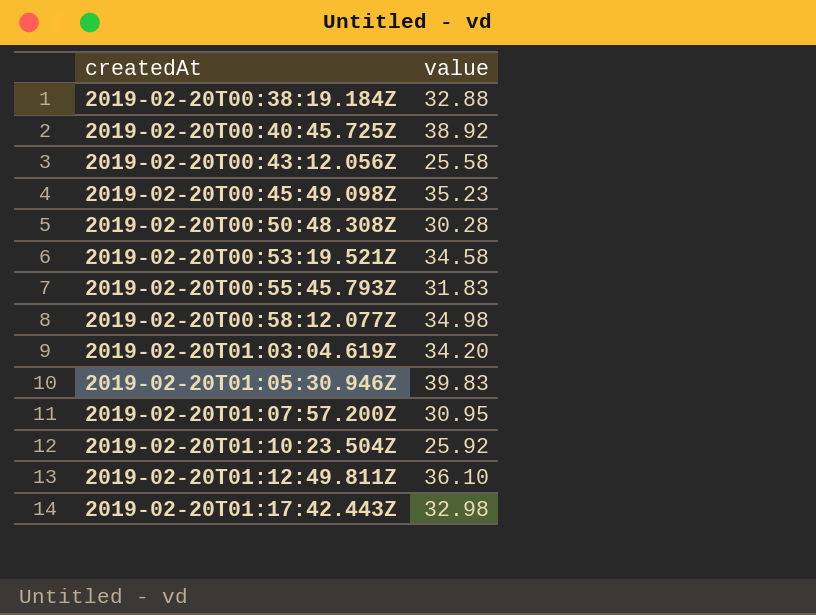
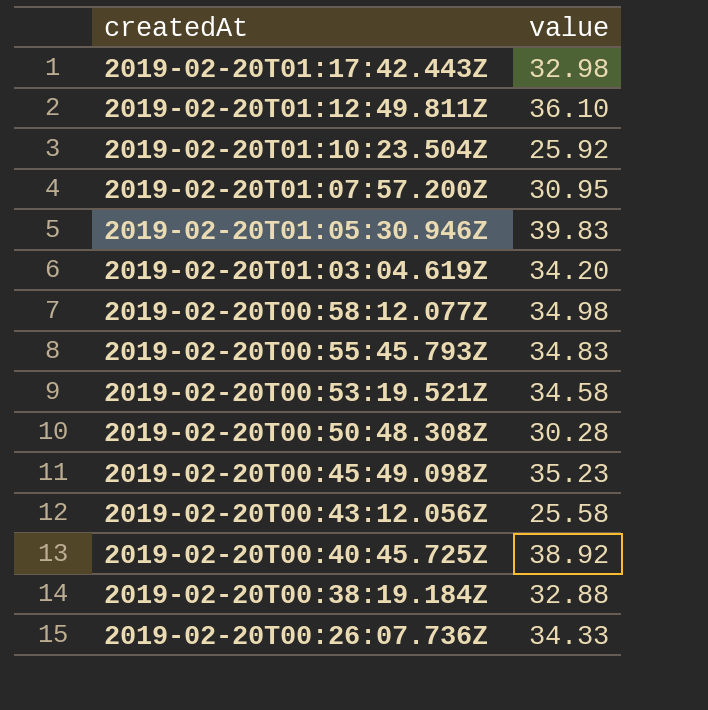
row order: createdAt ascending -> createdAt descending
2019-02-20T00:55:45.793Z | value: 31.83 -> 34.83
row 2019-02-20T00:26:07.736Z: none -> 34.33

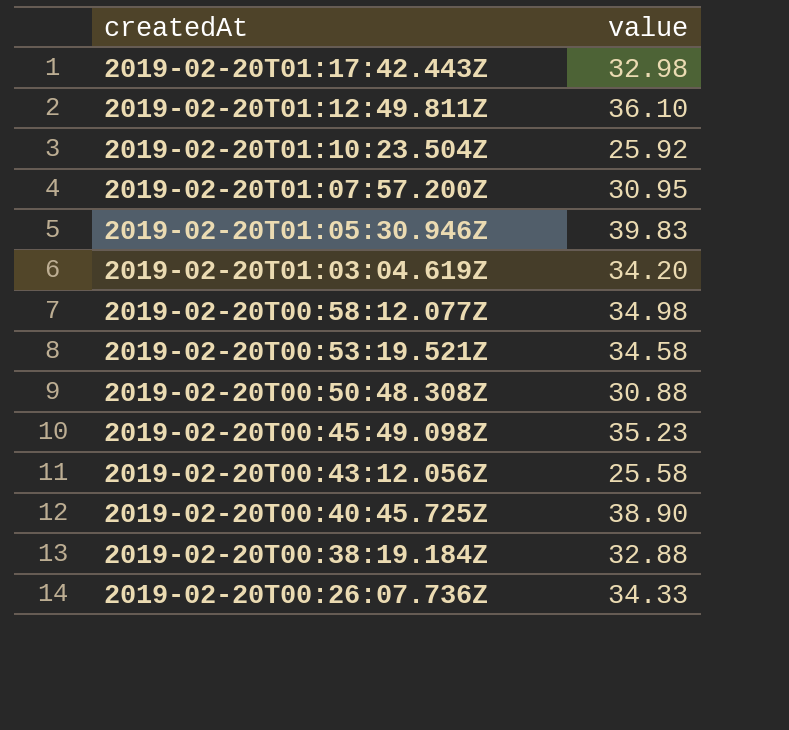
row 2019-02-20T00:55:45.793Z: 34.83 -> none
2019-02-20T00:50:48.308Z | value: 30.28 -> 30.88
2019-02-20T00:40:45.725Z | value: 38.92 -> 38.90

